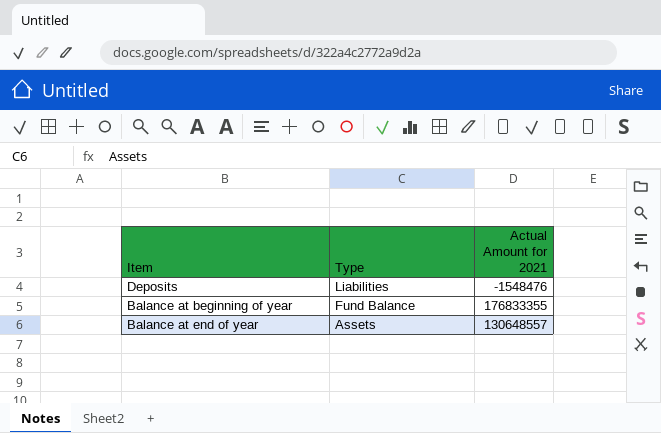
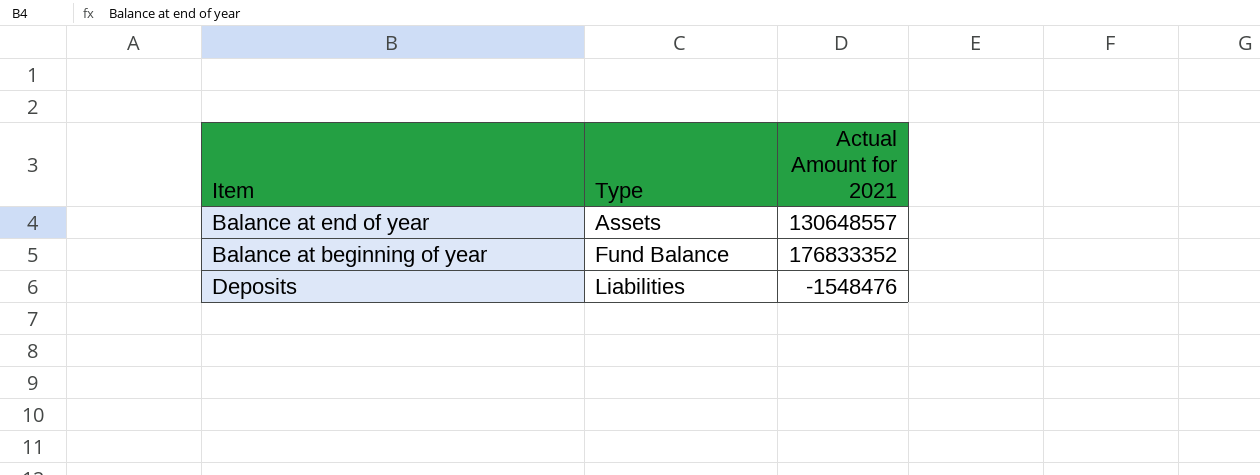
row order: Type descending -> Type ascending
Balance at beginning of year | Actual Amount for 2021: 176833355 -> 176833352

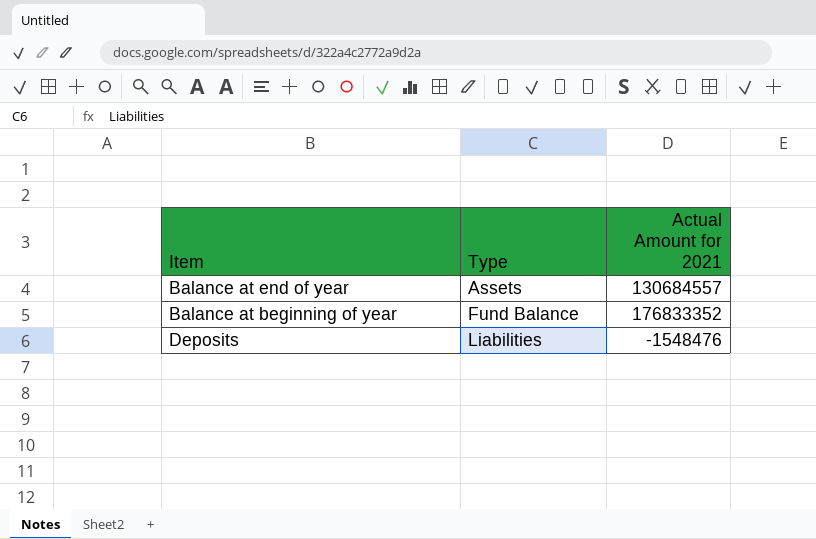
Balance at end of year | Actual Amount for 2021: 130648557 -> 130684557

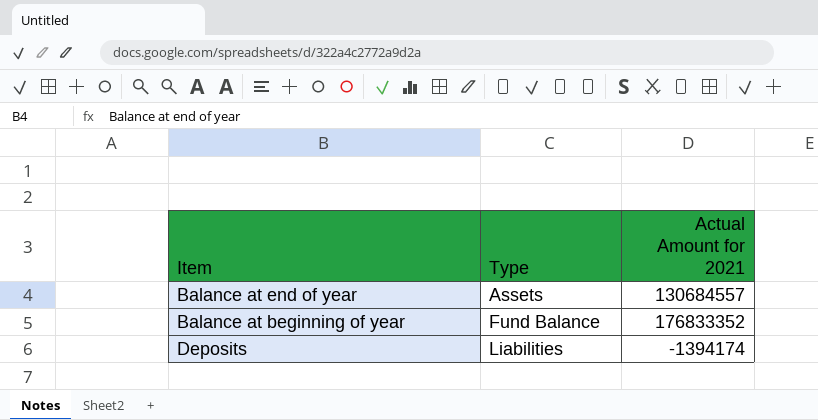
Deposits | Actual Amount for 2021: -1548476 -> -1394174

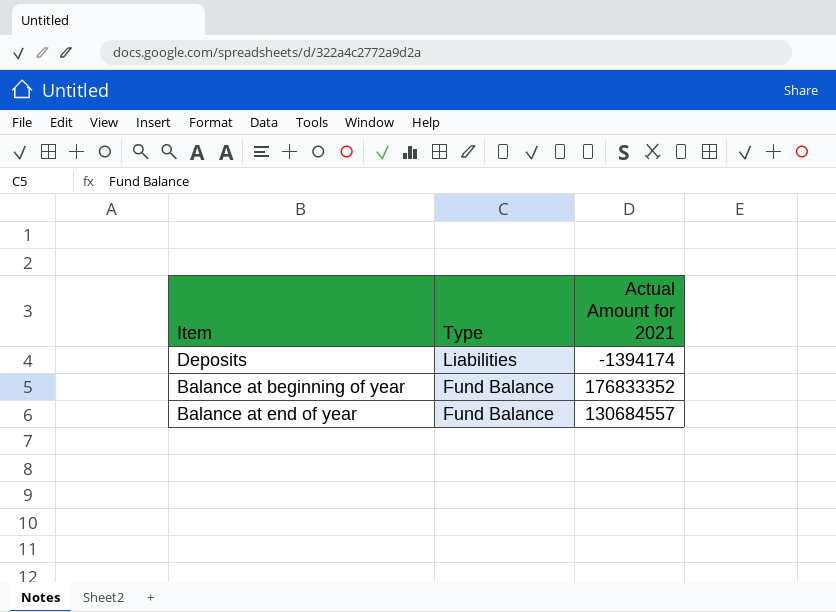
row order: Type ascending -> Type descending
Balance at end of year | Type: Assets -> Fund Balance

